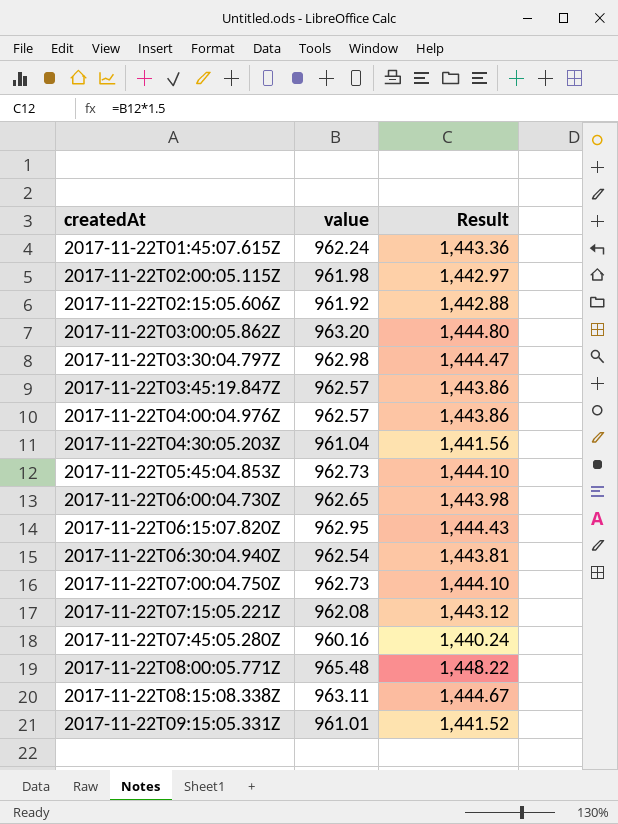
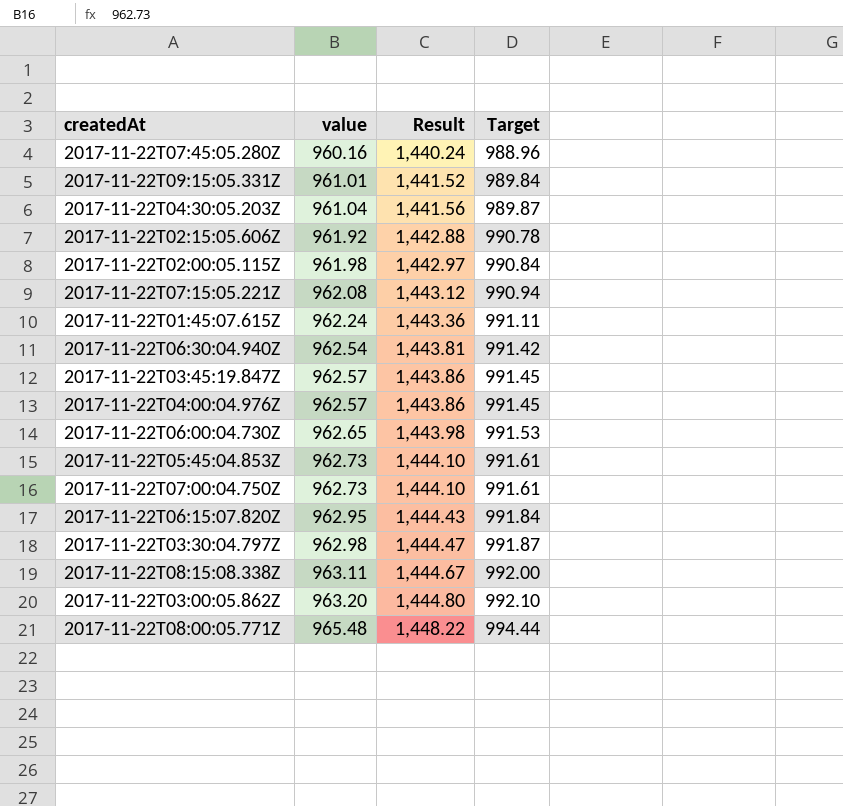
row order: createdAt ascending -> value ascending
column Target | formula: none -> [value] * 1.03

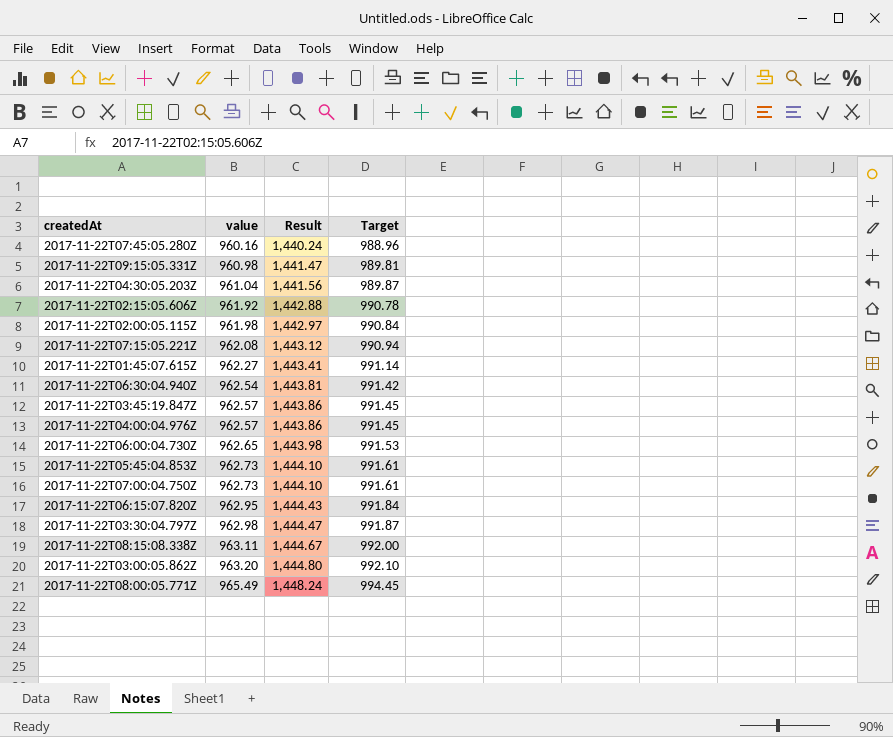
2017-11-22T09:15:05.331Z | value: 961.01 -> 960.98
2017-11-22T09:15:05.331Z | Result: 1,441.52 -> 1,441.47
2017-11-22T09:15:05.331Z | Target: 989.84 -> 989.81
2017-11-22T01:45:07.615Z | value: 962.24 -> 962.27
2017-11-22T01:45:07.615Z | Result: 1,443.36 -> 1,443.41
2017-11-22T01:45:07.615Z | Target: 991.11 -> 991.14
2017-11-22T08:00:05.771Z | value: 965.48 -> 965.49
2017-11-22T08:00:05.771Z | Result: 1,448.22 -> 1,448.24
2017-11-22T08:00:05.771Z | Target: 994.44 -> 994.45

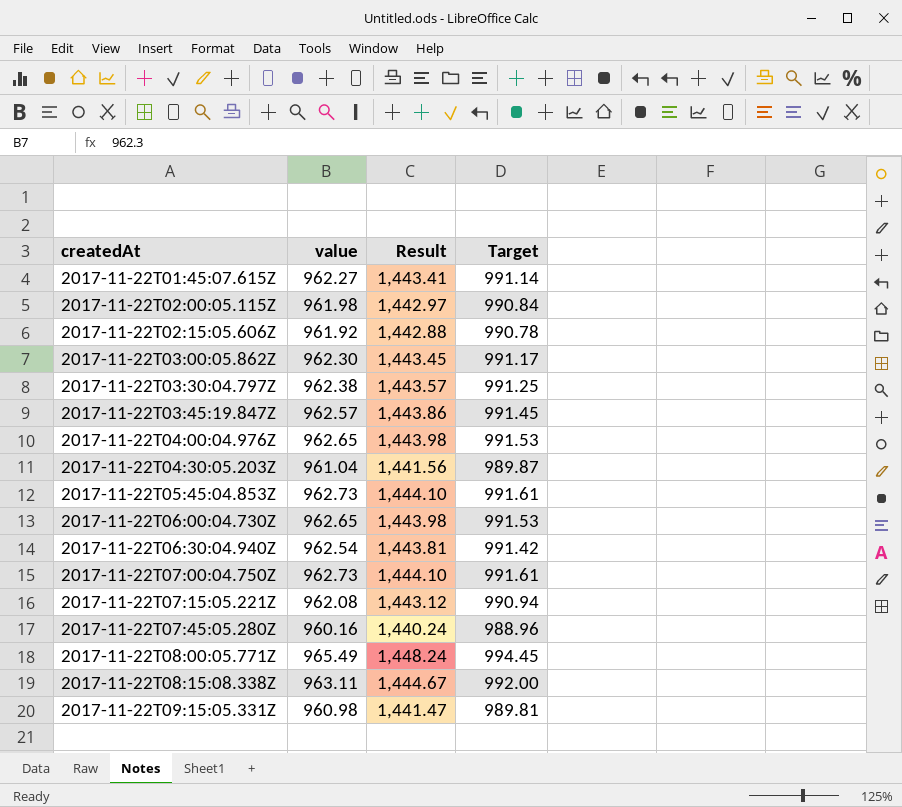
row order: value ascending -> createdAt ascending
row 2017-11-22T06:15:07.820Z: 962.95 | 1,444.43 | 991.84 -> none
2017-11-22T03:00:05.862Z | value: 963.20 -> 962.30
2017-11-22T03:00:05.862Z | Result: 1,444.80 -> 1,443.45
2017-11-22T03:00:05.862Z | Target: 992.10 -> 991.17
2017-11-22T03:30:04.797Z | value: 962.98 -> 962.38
2017-11-22T03:30:04.797Z | Result: 1,444.47 -> 1,443.57
2017-11-22T03:30:04.797Z | Target: 991.87 -> 991.25
2017-11-22T04:00:04.976Z | value: 962.57 -> 962.65
2017-11-22T04:00:04.976Z | Result: 1,443.86 -> 1,443.98
2017-11-22T04:00:04.976Z | Target: 991.45 -> 991.53

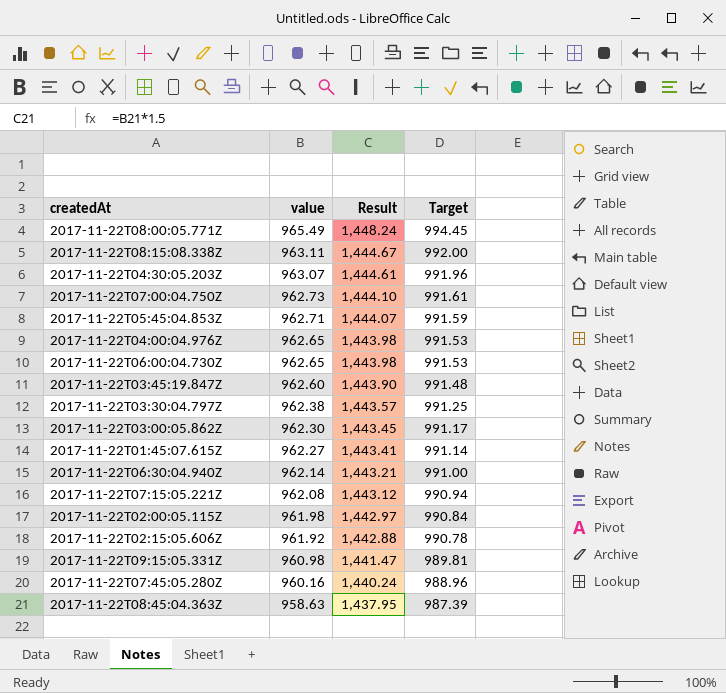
row order: createdAt ascending -> value descending
2017-11-22T04:30:05.203Z | value: 961.04 -> 963.07
2017-11-22T04:30:05.203Z | Result: 1,441.56 -> 1,444.61
2017-11-22T04:30:05.203Z | Target: 989.87 -> 991.96
2017-11-22T05:45:04.853Z | value: 962.73 -> 962.71
2017-11-22T05:45:04.853Z | Result: 1,444.10 -> 1,444.07
2017-11-22T05:45:04.853Z | Target: 991.61 -> 991.59
2017-11-22T03:45:19.847Z | value: 962.57 -> 962.60
2017-11-22T03:45:19.847Z | Result: 1,443.86 -> 1,443.90
2017-11-22T03:45:19.847Z | Target: 991.45 -> 991.48
2017-11-22T06:30:04.940Z | value: 962.54 -> 962.14
2017-11-22T06:30:04.940Z | Result: 1,443.81 -> 1,443.21
2017-11-22T06:30:04.940Z | Target: 991.42 -> 991.00
row 2017-11-22T08:45:04.363Z: none -> 958.63 | 1,437.95 | 987.39

